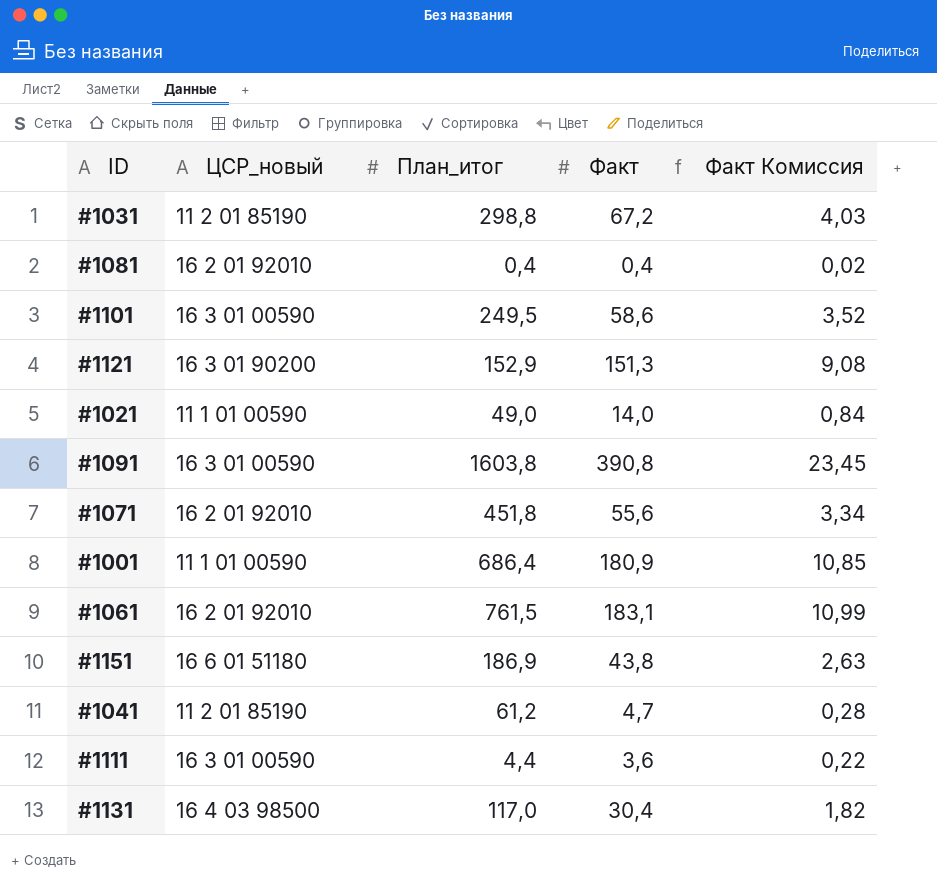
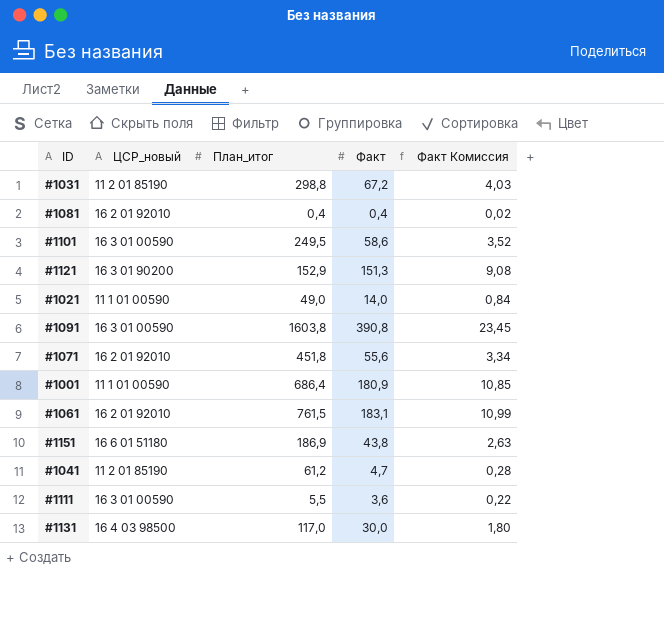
#1111 | План_итог: 4,4 -> 5,5
#1131 | Факт: 30,4 -> 30,0
#1131 | Факт Комиссия: 1,82 -> 1,80

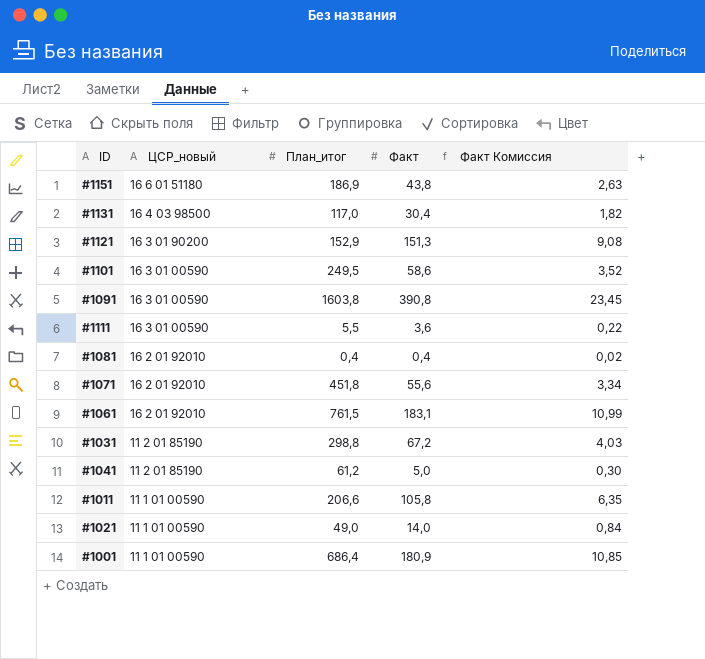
row order: none -> ЦСР_новый descending
#1131 | Факт: 30,0 -> 30,4
#1131 | Факт Комиссия: 1,80 -> 1,82
#1041 | Факт: 4,7 -> 5,0
#1041 | Факт Комиссия: 0,28 -> 0,30
row #1011: none -> 11 1 01 00590 | 206,6 | 105,8 | 6,35

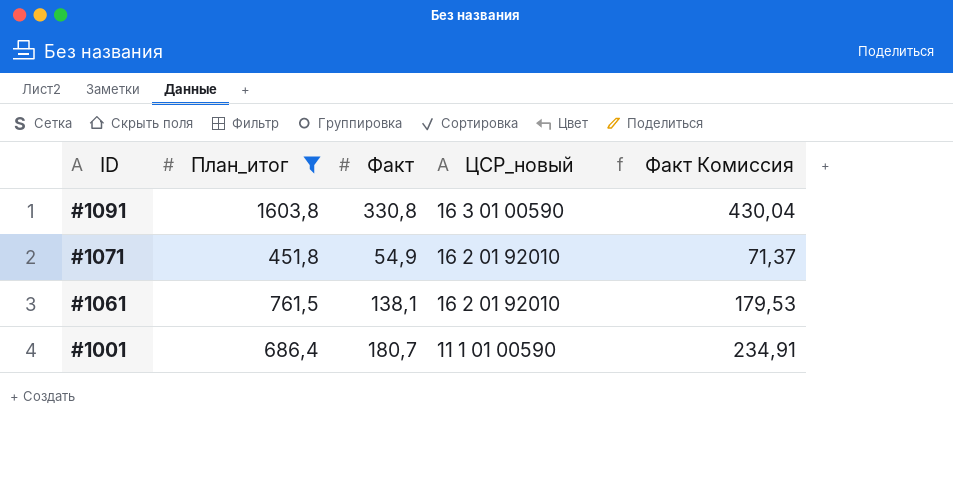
filter: none -> План_итог >= 451,8
column ЦСР_новый | position: 2 -> 4
column Факт Комиссия | formula: [Факт] * 0,06 -> [Факт] * 1,3
#1091 | Факт: 390,8 -> 330,8
#1071 | Факт: 55,6 -> 54,9
#1061 | Факт: 183,1 -> 138,1
#1001 | Факт: 180,9 -> 180,7

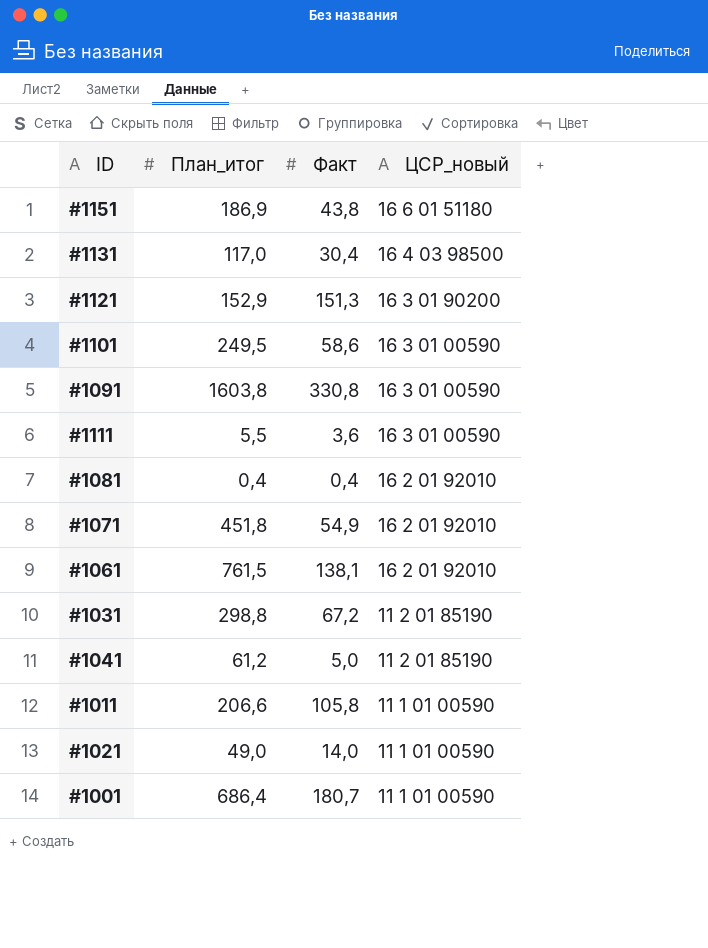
filter: План_итог >= 451,8 -> none
column Факт Комиссия | formula: [Факт] * 1,3 -> none

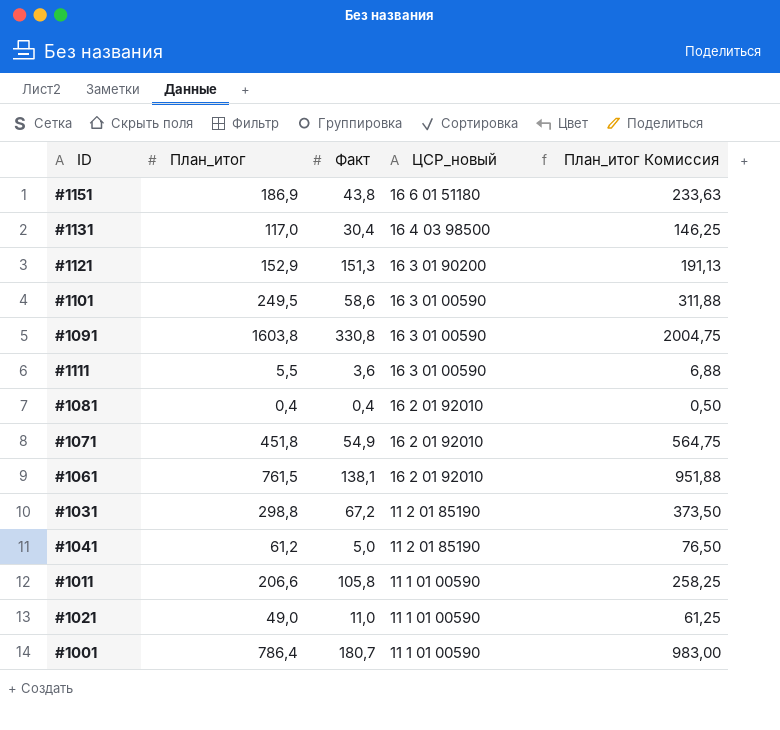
column План_итог Комиссия | formula: none -> [План_итог] * 1,25
#1021 | Факт: 14,0 -> 11,0
#1001 | План_итог: 686,4 -> 786,4

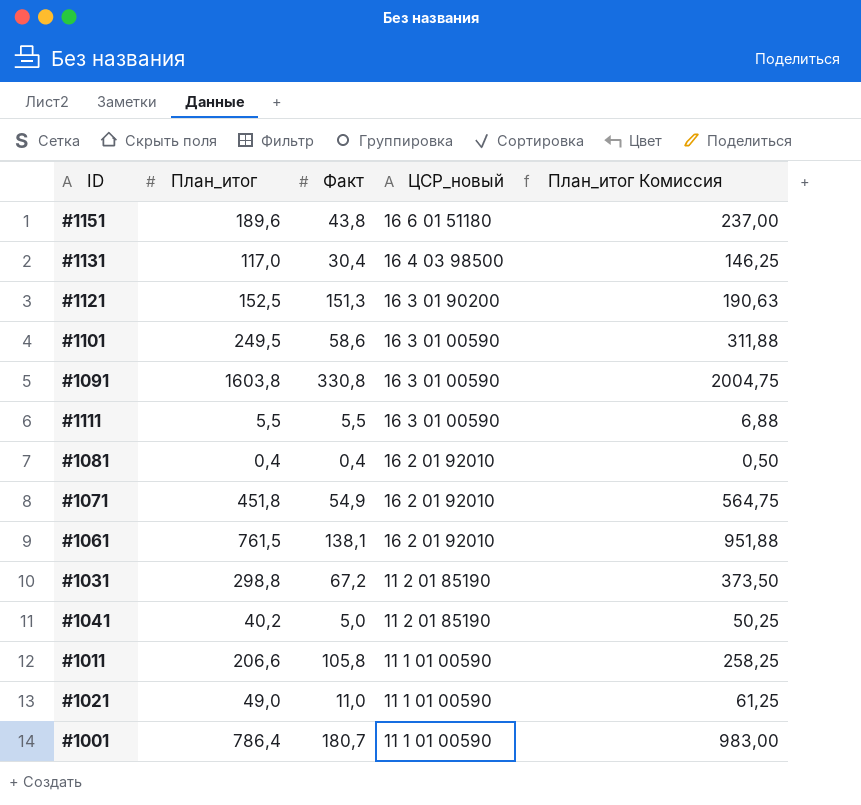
#1151 | План_итог: 186,9 -> 189,6
#1151 | План_итог Комиссия: 233,63 -> 237,00
#1121 | План_итог: 152,9 -> 152,5
#1121 | План_итог Комиссия: 191,13 -> 190,63
#1111 | Факт: 3,6 -> 5,5
#1041 | План_итог: 61,2 -> 40,2
#1041 | План_итог Комиссия: 76,50 -> 50,25

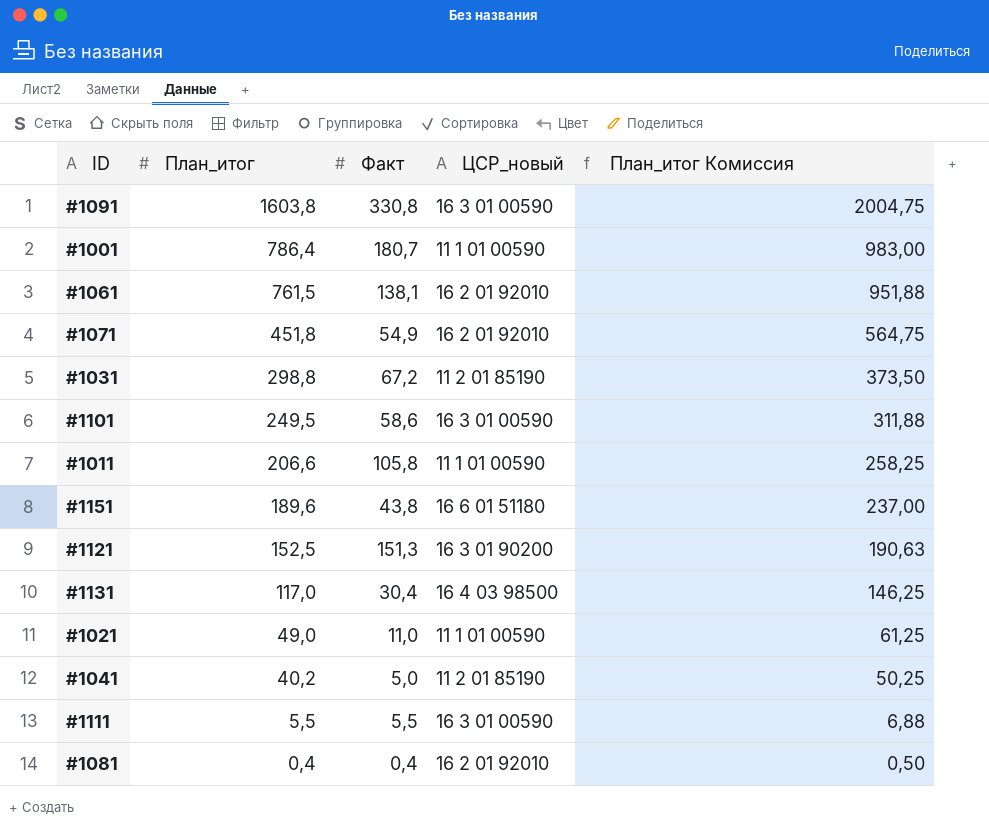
row order: ЦСР_новый descending -> План_итог descending

